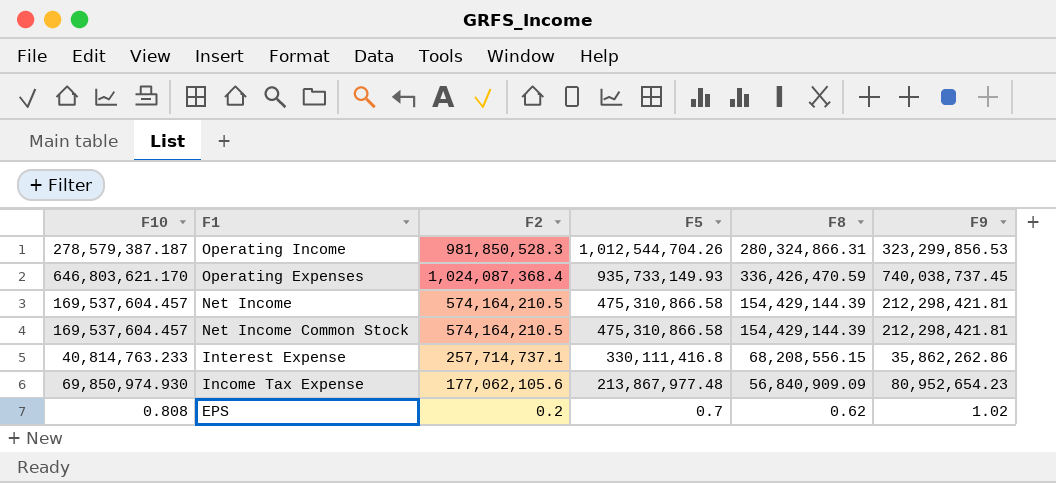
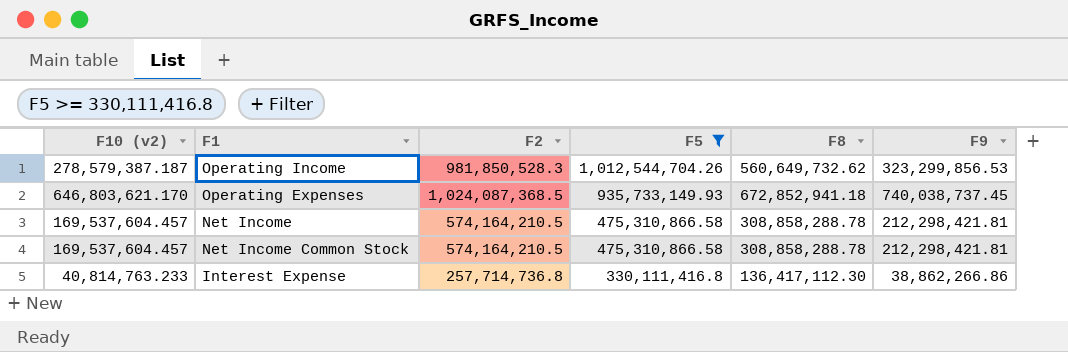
filter: none -> F5 >= 330,111,416.8
column name: F10 -> F10 (v2)
Operating Income | F8: 280,324,866.31 -> 560,649,732.62
Operating Expenses | F2: 1,024,087,368.4 -> 1,024,087,368.5
Operating Expenses | F8: 336,426,470.59 -> 672,852,941.18
Net Income | F8: 154,429,144.39 -> 308,858,288.78
Net Income Common Stock | F8: 154,429,144.39 -> 308,858,288.78
Interest Expense | F2: 257,714,737.1 -> 257,714,736.8
Interest Expense | F8: 68,208,556.15 -> 136,417,112.30
Interest Expense | F9: 35,862,262.86 -> 38,862,266.86

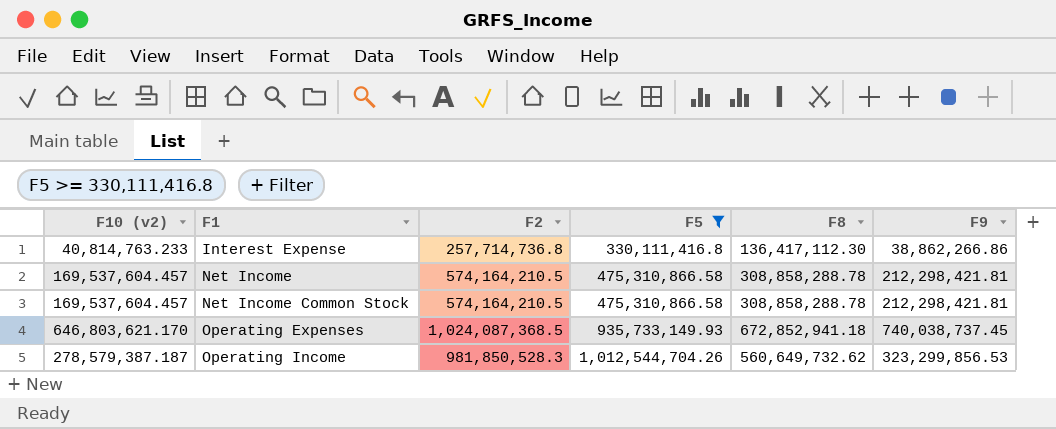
row order: F5 descending -> F1 ascending

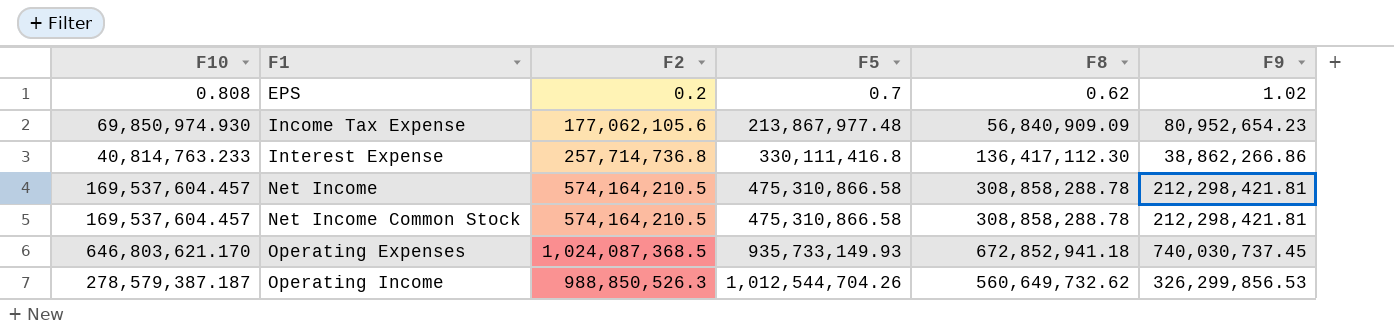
filter: F5 >= 330,111,416.8 -> none
column name: F10 (v2) -> F10
Operating Expenses | F9: 740,038,737.45 -> 740,030,737.45
Operating Income | F2: 981,850,528.3 -> 988,850,526.3
Operating Income | F9: 323,299,856.53 -> 326,299,856.53

